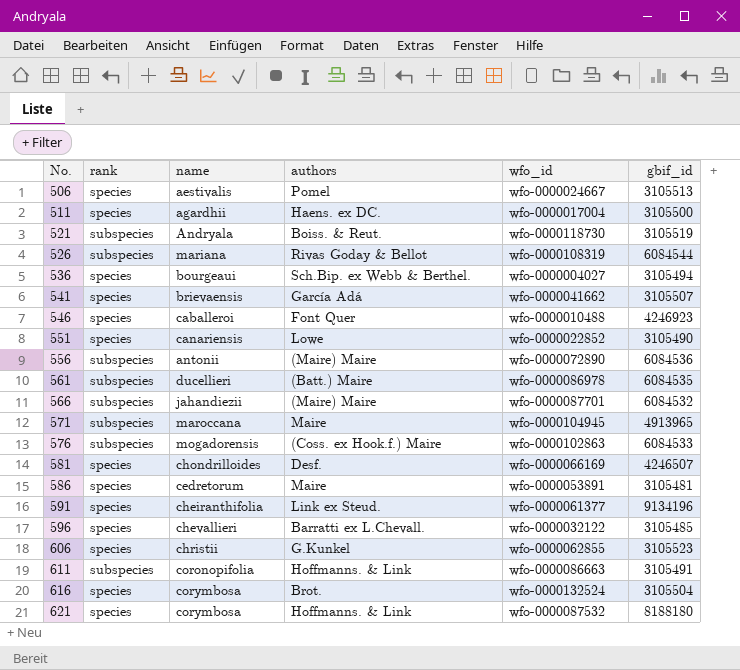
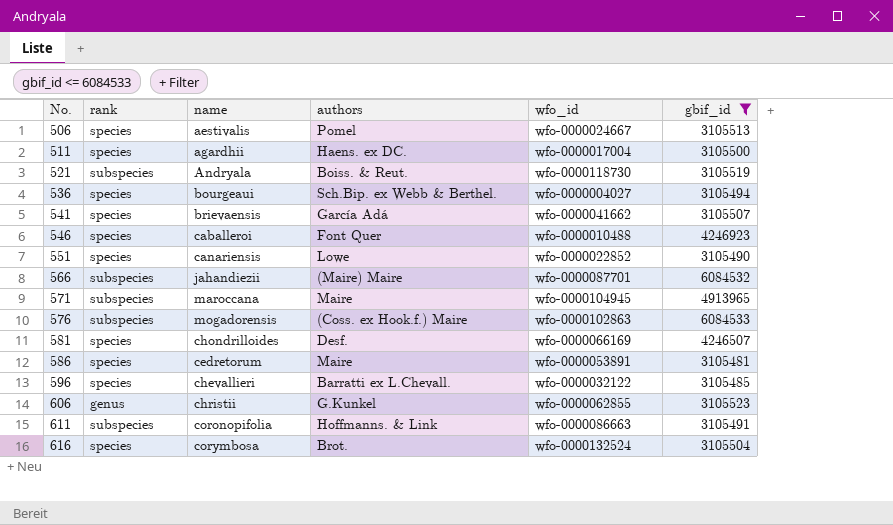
filter: none -> gbif_id <= 6084533
606 | rank: species -> genus

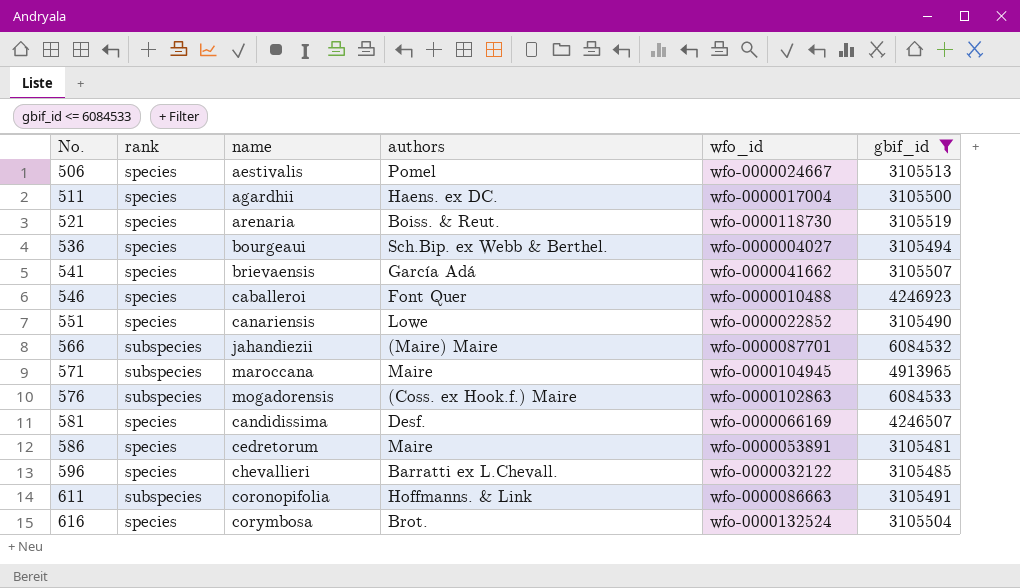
row 606: genus | christii | G.Kunkel | wfo-0000062855 | 3105523 -> none
521 | rank: subspecies -> species
521 | name: Andryala -> arenaria
581 | name: chondrilloides -> candidissima

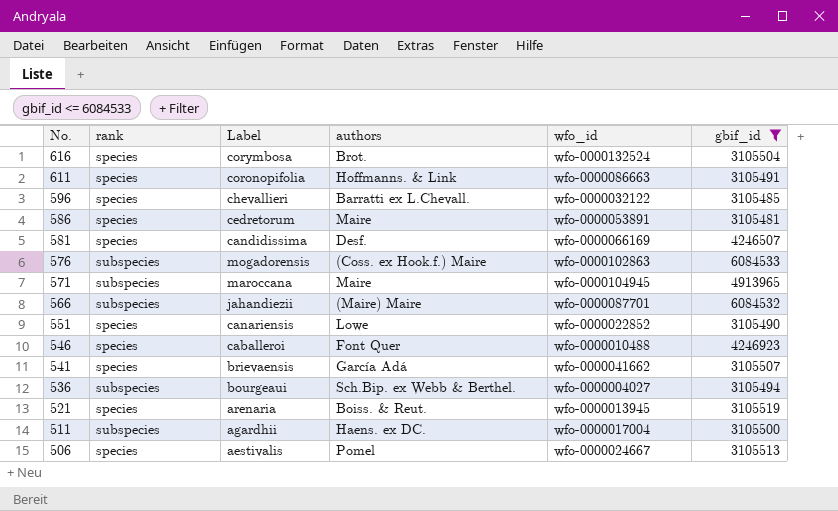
row order: No. ascending -> No. descending
column name: name -> Label
611 | rank: subspecies -> species
536 | rank: species -> subspecies
521 | wfo_id: wfo-0000118730 -> wfo-0000013945
511 | rank: species -> subspecies

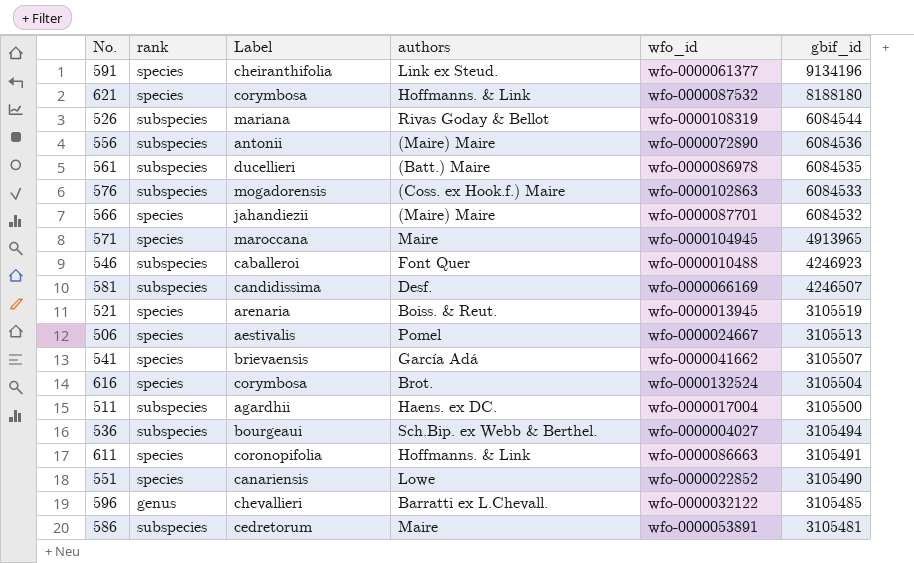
filter: gbif_id <= 6084533 -> none
row order: No. descending -> gbif_id descending
566 | rank: subspecies -> species
571 | rank: subspecies -> species
546 | rank: species -> subspecies
581 | rank: species -> subspecies
596 | rank: species -> genus
586 | rank: species -> subspecies

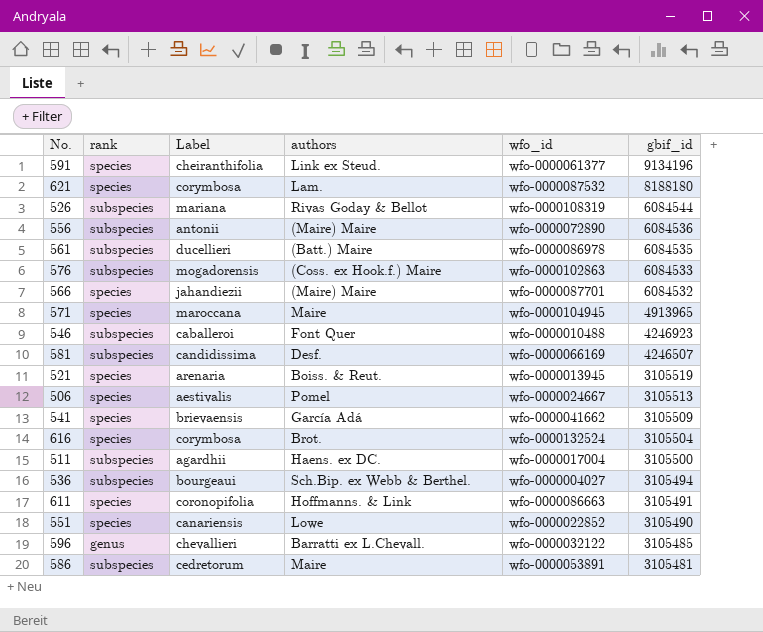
621 | authors: Hoffmanns. & Link -> Lam.
541 | gbif_id: 3105507 -> 3105509

